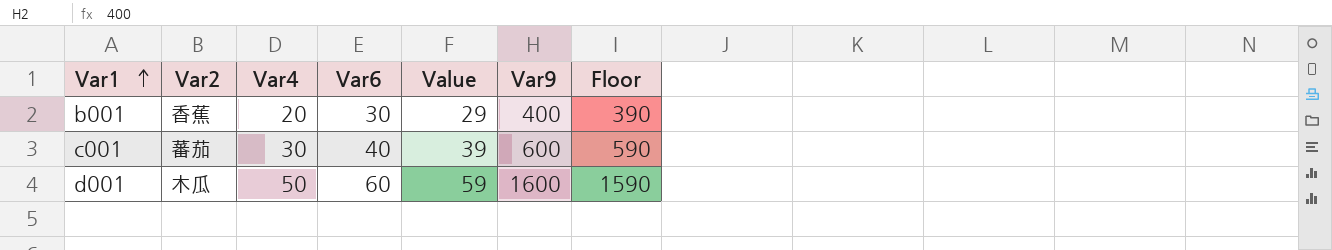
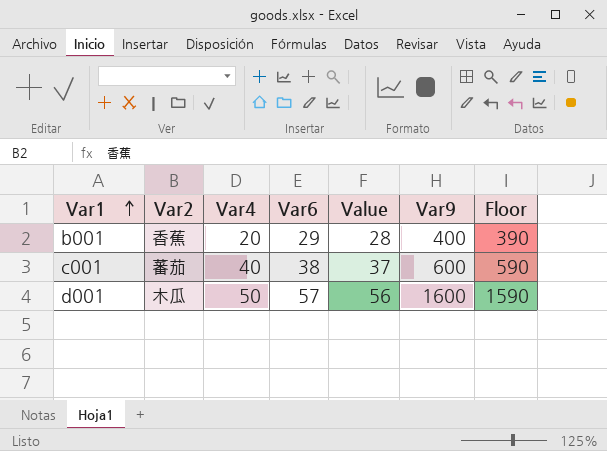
b001 | Var6: 30 -> 29
b001 | Value: 29 -> 28
c001 | Var4: 30 -> 40
c001 | Var6: 40 -> 38
c001 | Value: 39 -> 37
d001 | Var6: 60 -> 57
d001 | Value: 59 -> 56

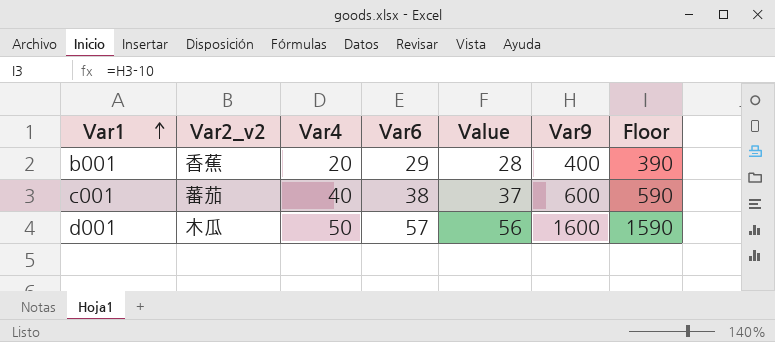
column name: Var2 -> Var2_v2

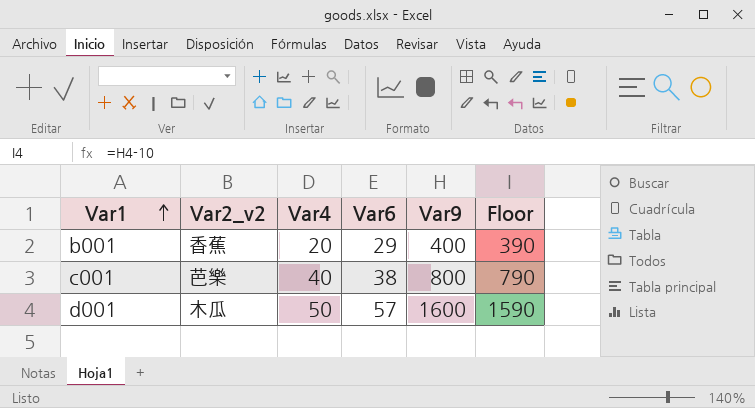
column Value | formula: [Var6] - 1 -> none
c001 | Var2_v2: 蕃茄 -> 芭樂
c001 | Var9: 600 -> 800
c001 | Floor: 590 -> 790

